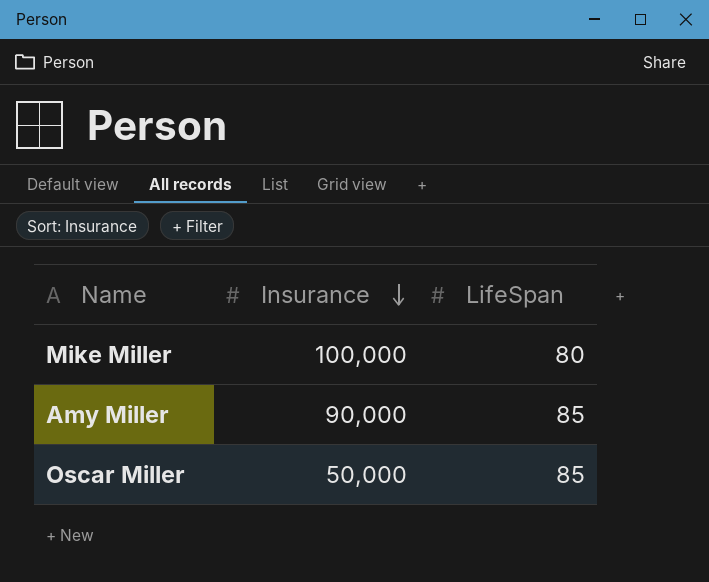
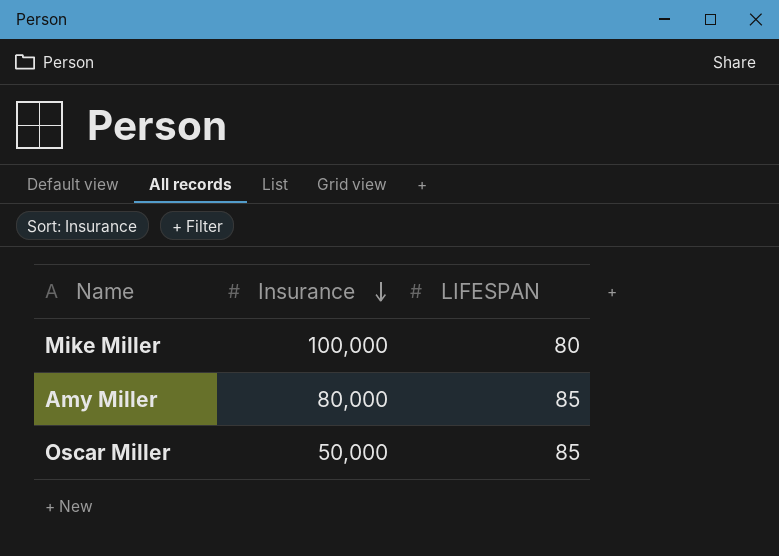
column name: LifeSpan -> LIFESPAN
Amy Miller | Insurance: 90,000 -> 80,000

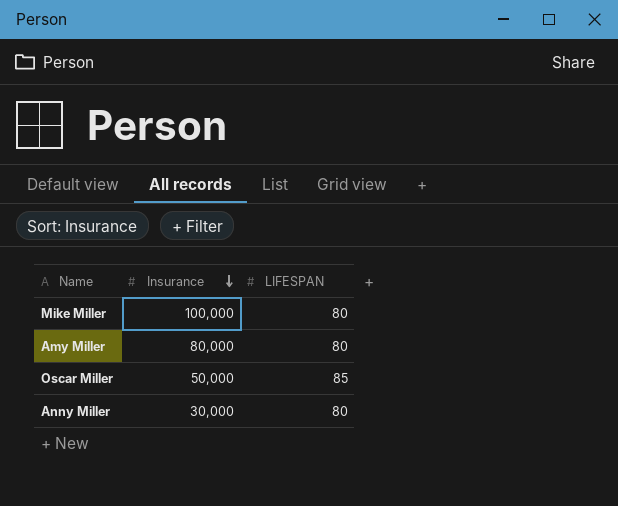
Amy Miller | LIFESPAN: 85 -> 80
row Anny Miller: none -> 30,000 | 80

